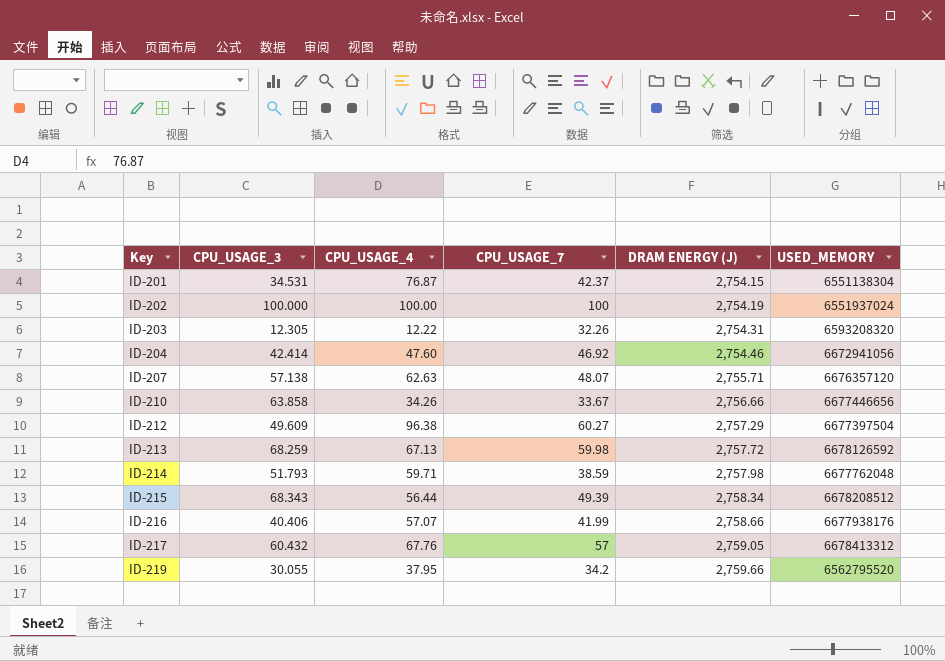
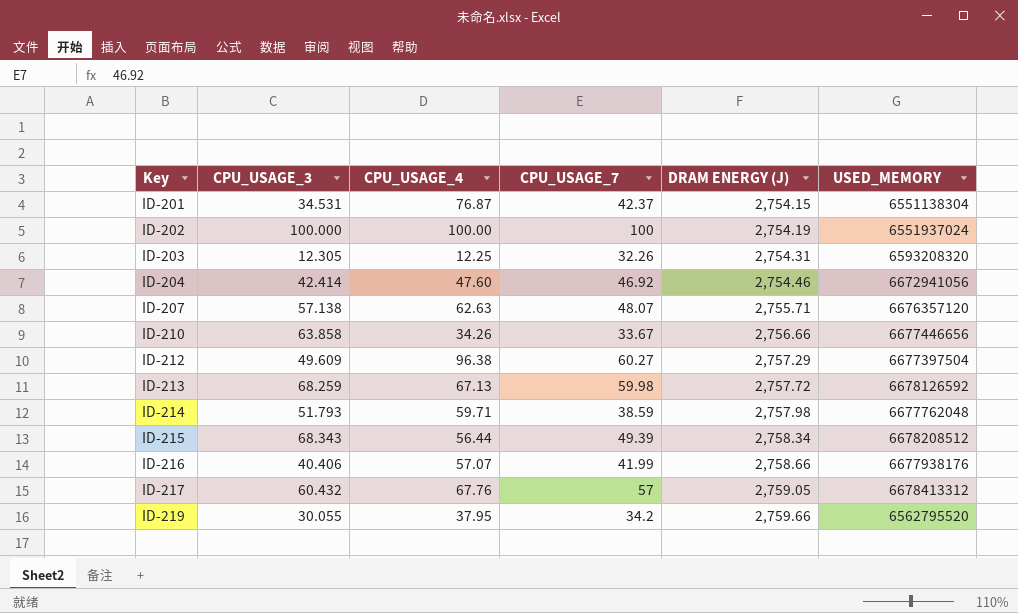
ID-203 | CPU_USAGE_4: 12.22 -> 12.25

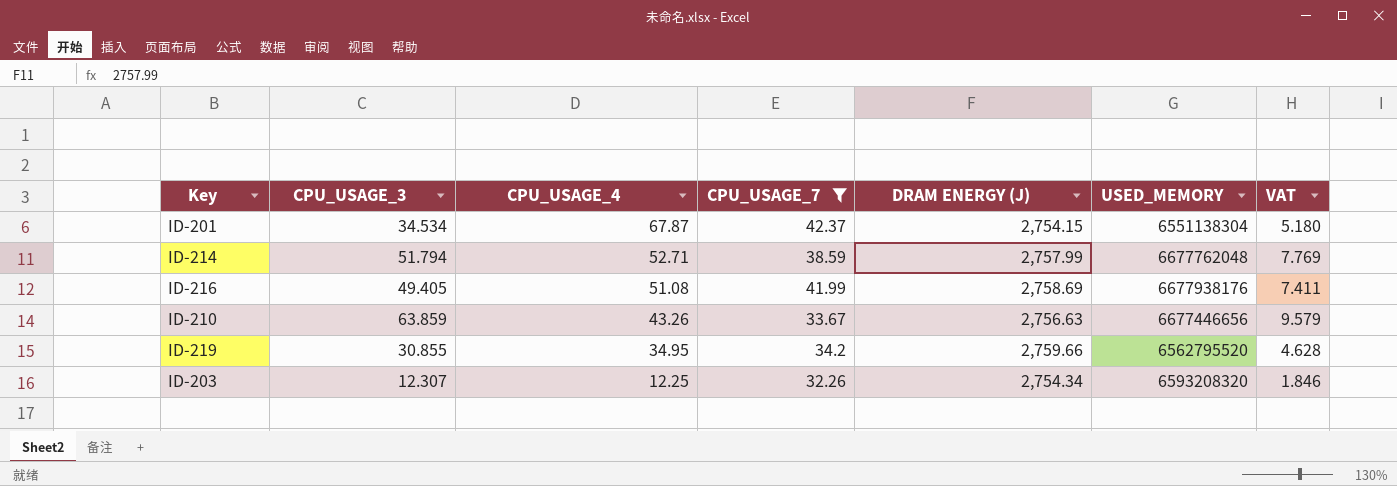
filter: none -> CPU_USAGE_7 <= 42.37
row order: Key ascending -> CPU_USAGE_4 descending
column VAT | formula: none -> [CPU_USAGE_3] * 0.15
ID-201 | CPU_USAGE_3: 34.531 -> 34.534
ID-201 | CPU_USAGE_4: 76.87 -> 67.87
ID-214 | CPU_USAGE_3: 51.793 -> 51.794
ID-214 | CPU_USAGE_4: 59.71 -> 52.71
ID-214 | DRAM ENERGY (J): 2,757.98 -> 2,757.99
ID-216 | CPU_USAGE_3: 40.406 -> 49.405
ID-216 | CPU_USAGE_4: 57.07 -> 51.08
ID-216 | DRAM ENERGY (J): 2,758.66 -> 2,758.69
ID-210 | CPU_USAGE_3: 63.858 -> 63.859
ID-210 | CPU_USAGE_4: 34.26 -> 43.26
ID-210 | DRAM ENERGY (J): 2,756.66 -> 2,756.63
ID-219 | CPU_USAGE_3: 30.055 -> 30.855
ID-219 | CPU_USAGE_4: 37.95 -> 34.95
ID-203 | CPU_USAGE_3: 12.305 -> 12.307
ID-203 | DRAM ENERGY (J): 2,754.31 -> 2,754.34

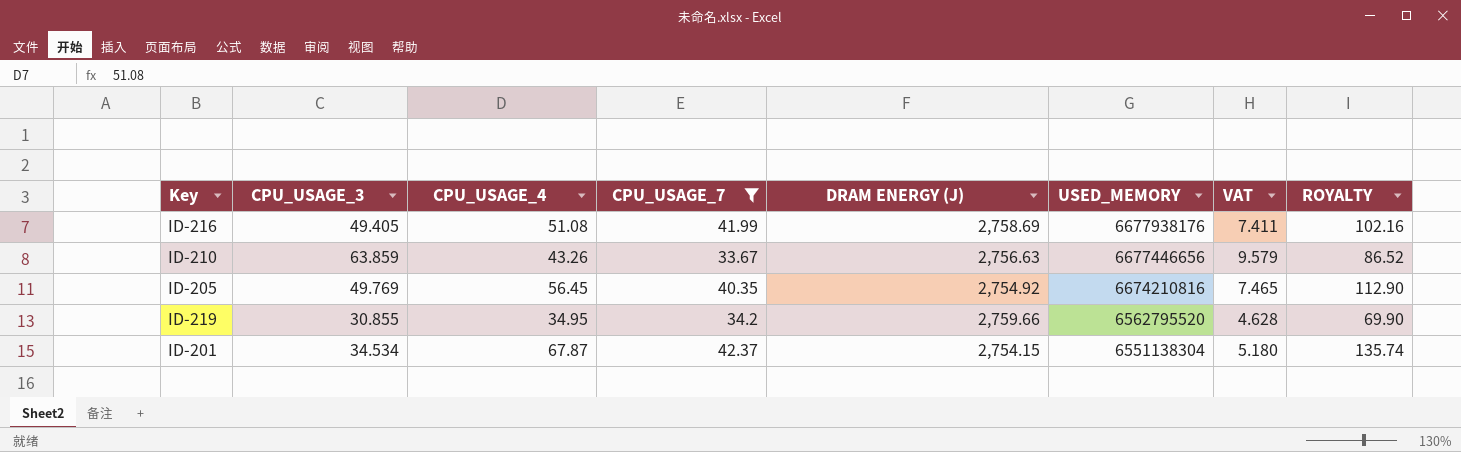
row order: CPU_USAGE_4 descending -> USED_MEMORY descending
column ROYALTY | formula: none -> [CPU_USAGE_4] * 2
row ID-214: 51.794 | 52.71 | 38.59 | 2,757.99 | 6677762048 | 7.769 -> none
row ID-203: 12.307 | 12.25 | 32.26 | 2,754.34 | 6593208320 | 1.846 -> none
row ID-205: none -> 49.769 | 56.45 | 40.35 | 2,754.92 | 6674210816 | 7.465 | 112.90

